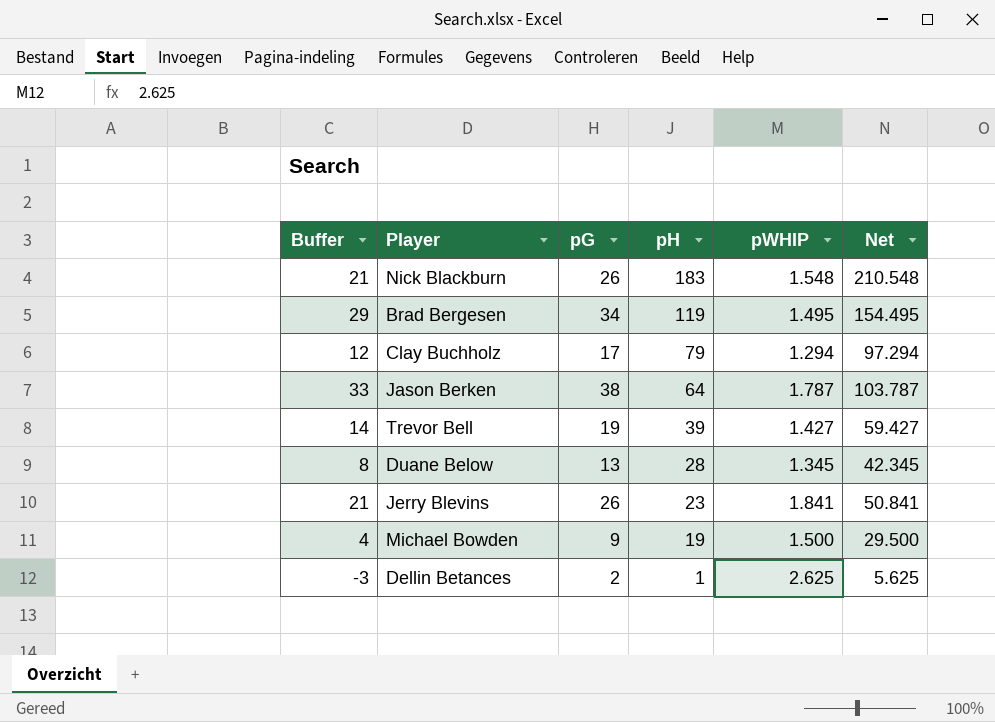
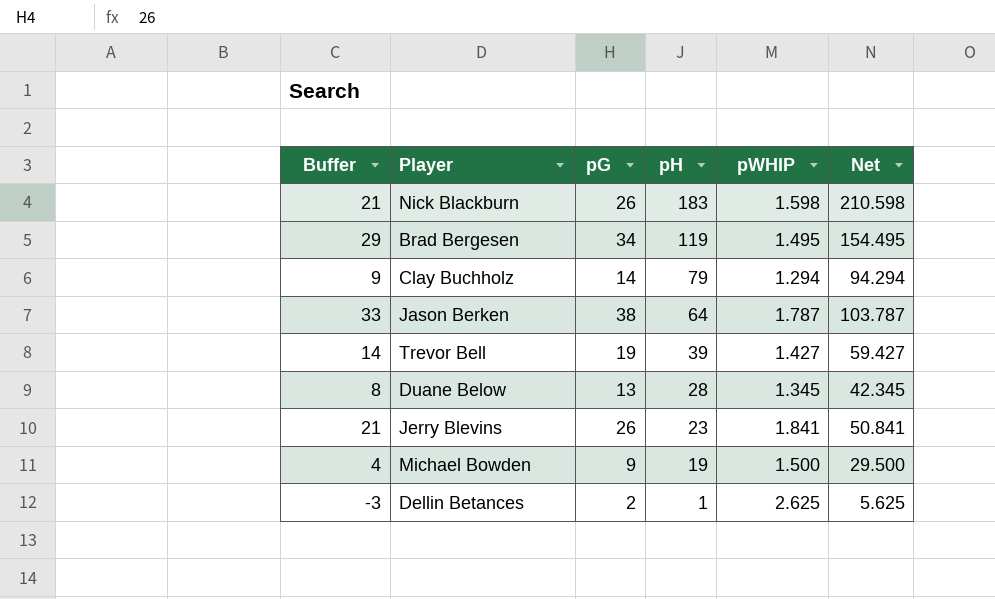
Nick Blackburn | pWHIP: 1.548 -> 1.598
Nick Blackburn | Net: 210.548 -> 210.598
Clay Buchholz | Buffer: 12 -> 9
Clay Buchholz | pG: 17 -> 14
Clay Buchholz | Net: 97.294 -> 94.294

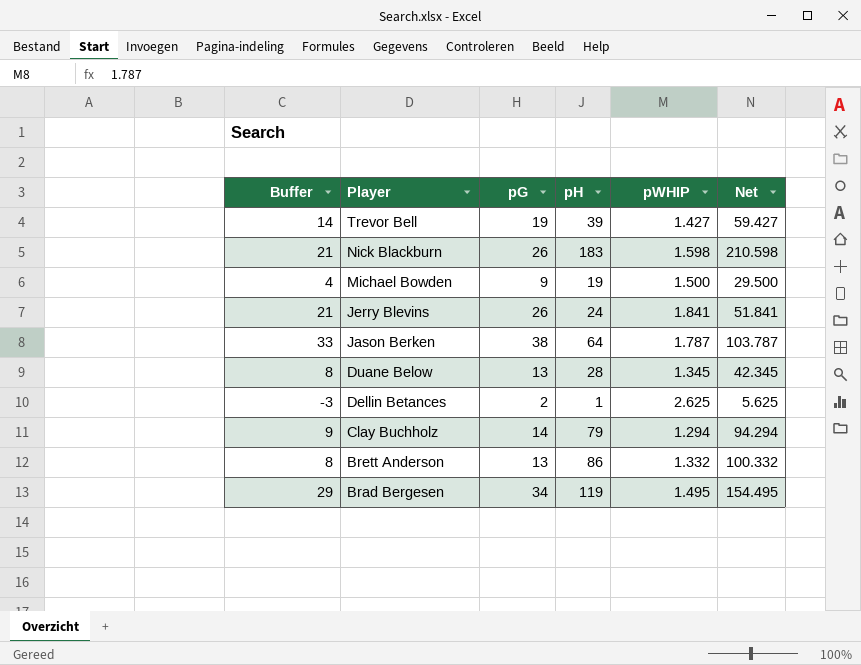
row order: pH descending -> Player descending
Jerry Blevins | pH: 23 -> 24
Jerry Blevins | Net: 50.841 -> 51.841
row Brett Anderson: none -> 8 | 13 | 86 | 1.332 | 100.332

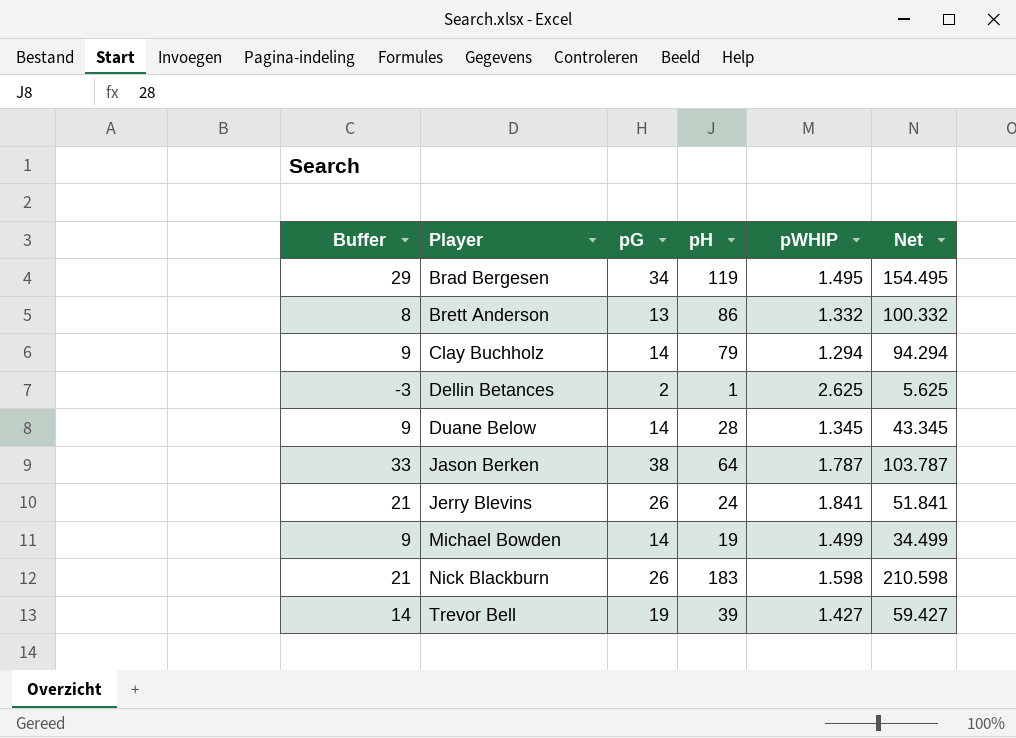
row order: Player descending -> Player ascending
Duane Below | Buffer: 8 -> 9
Duane Below | pG: 13 -> 14
Duane Below | Net: 42.345 -> 43.345
Michael Bowden | Buffer: 4 -> 9
Michael Bowden | pG: 9 -> 14
Michael Bowden | pWHIP: 1.500 -> 1.499
Michael Bowden | Net: 29.500 -> 34.499

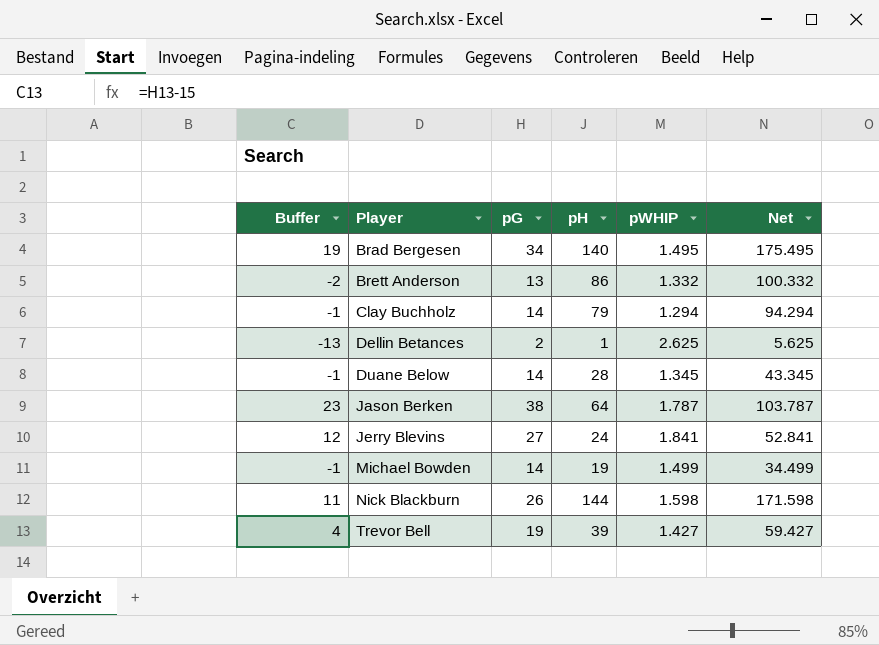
column Buffer | formula: [pG] - 5 -> [pG] - 15
Brad Bergesen | pH: 119 -> 140
Brad Bergesen | Net: 154.495 -> 175.495
Jerry Blevins | pG: 26 -> 27
Jerry Blevins | Net: 51.841 -> 52.841
Nick Blackburn | pH: 183 -> 144
Nick Blackburn | Net: 210.598 -> 171.598

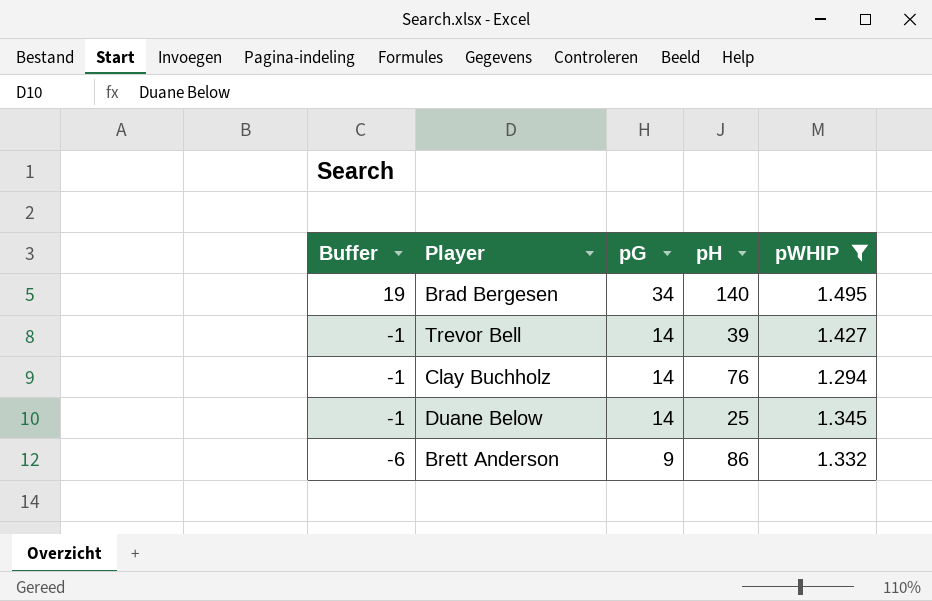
filter: none -> pWHIP <= 1.495
row order: Player ascending -> Buffer descending
column Net | formula: [pG] + [pH] + [pWHIP] -> none
Trevor Bell | Buffer: 4 -> -1
Trevor Bell | pG: 19 -> 14
Clay Buchholz | pH: 79 -> 76
Duane Below | pH: 28 -> 25
Brett Anderson | Buffer: -2 -> -6
Brett Anderson | pG: 13 -> 9

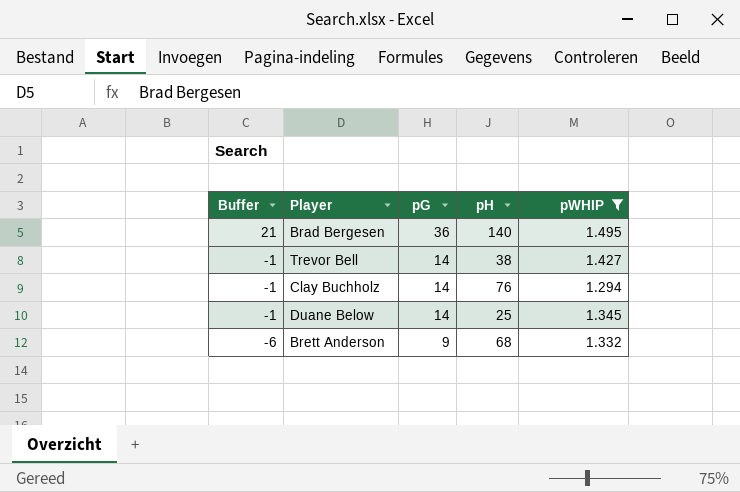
Brad Bergesen | Buffer: 19 -> 21
Brad Bergesen | pG: 34 -> 36
Trevor Bell | pH: 39 -> 38
Brett Anderson | pH: 86 -> 68

